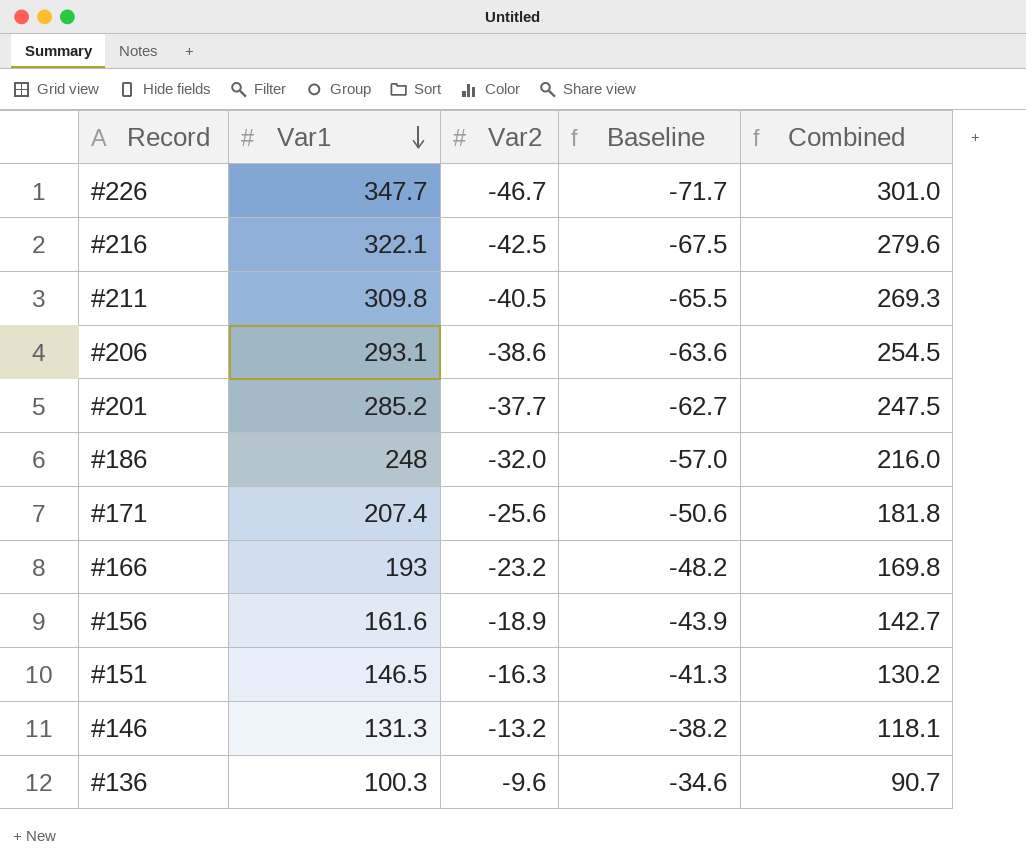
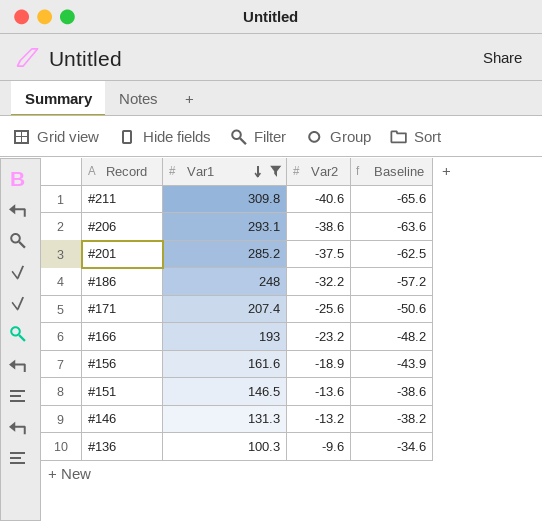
filter: none -> Var1 <= 309.8
column Combined | formula: [Var1] + [Var2] -> none
#211 | Var2: -40.5 -> -40.6
#211 | Baseline: -65.5 -> -65.6
#201 | Var2: -37.7 -> -37.5
#201 | Baseline: -62.7 -> -62.5
#186 | Var2: -32.0 -> -32.2
#186 | Baseline: -57.0 -> -57.2
#151 | Var2: -16.3 -> -13.6
#151 | Baseline: -41.3 -> -38.6

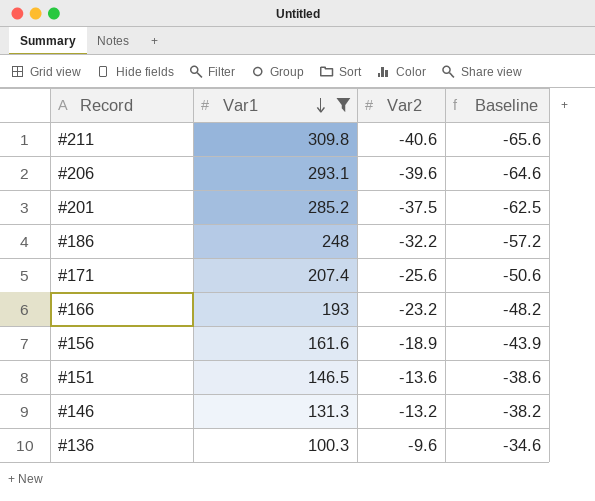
#206 | Var2: -38.6 -> -39.6
#206 | Baseline: -63.6 -> -64.6

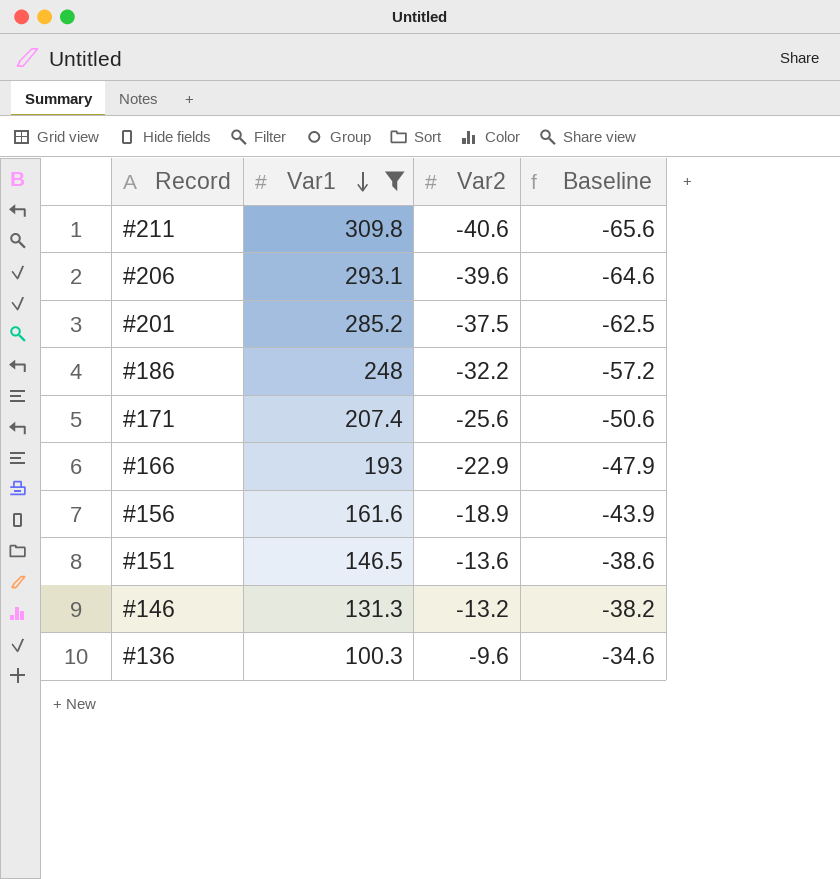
#166 | Var2: -23.2 -> -22.9
#166 | Baseline: -48.2 -> -47.9

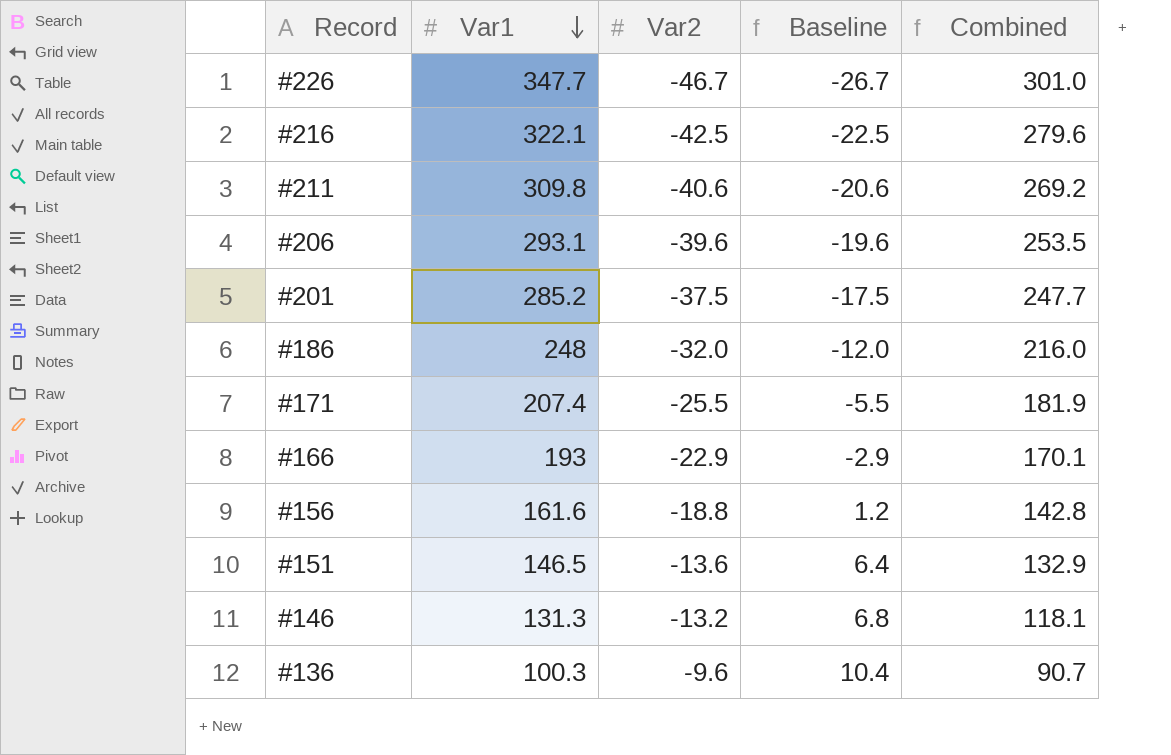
filter: Var1 <= 309.8 -> none
column Baseline | formula: [Var2] - 25 -> [Var2] + 20
column Combined | formula: none -> [Var1] + [Var2]
#186 | Var2: -32.2 -> -32.0
#171 | Var2: -25.6 -> -25.5
#156 | Var2: -18.9 -> -18.8

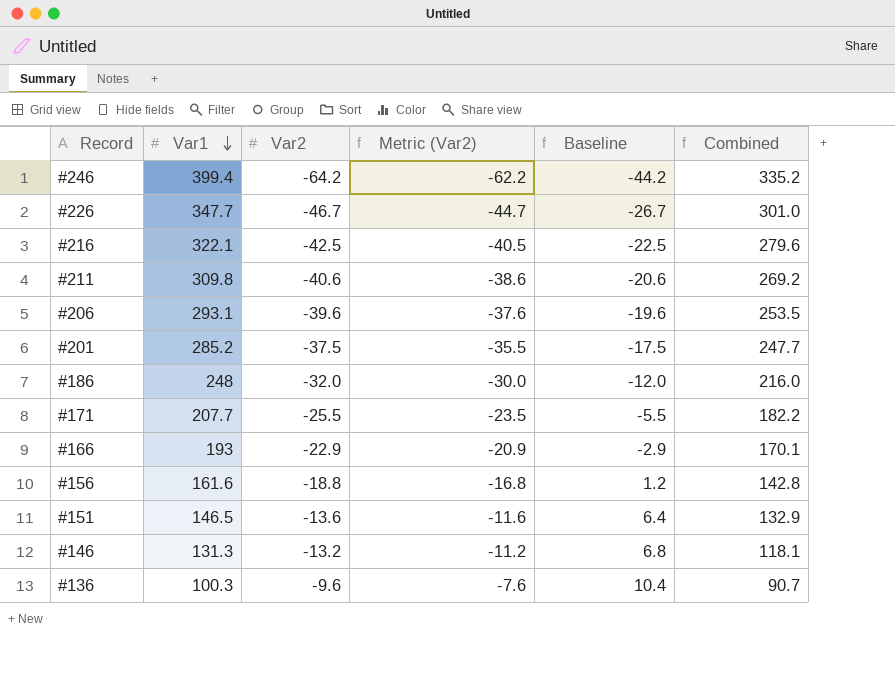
column Metric (Var2) | formula: none -> [Var2] + 2
row #246: none -> 399.4 | -64.2 | -62.2 | -44.2 | 335.2
#171 | Var1: 207.4 -> 207.7
#171 | Combined: 181.9 -> 182.2

